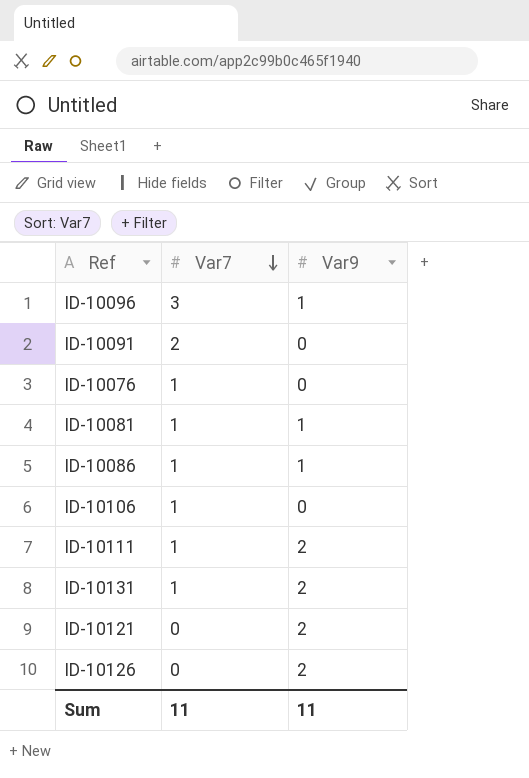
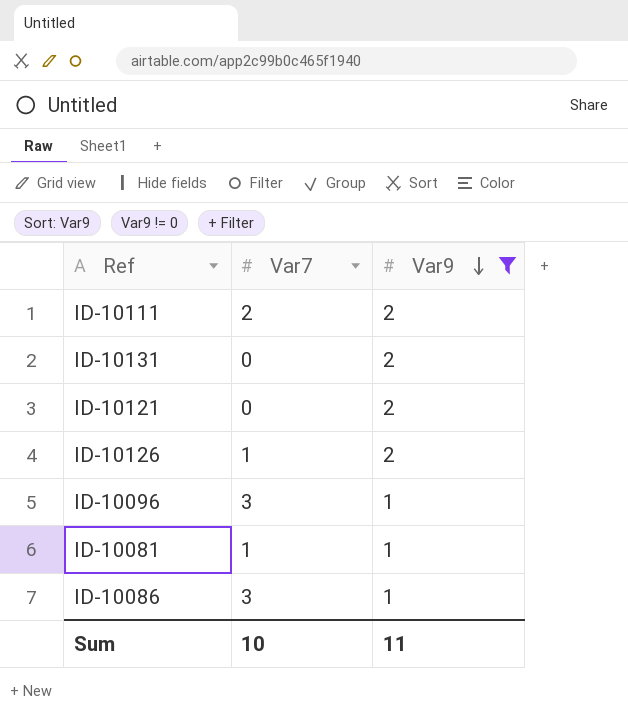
filter: none -> Var9 != 0
row order: Var7 descending -> Var9 descending
ID-10111 | Var7: 1 -> 2
ID-10131 | Var7: 1 -> 0
ID-10126 | Var7: 0 -> 1
ID-10086 | Var7: 1 -> 3
Sum | Var7: 11 -> 10

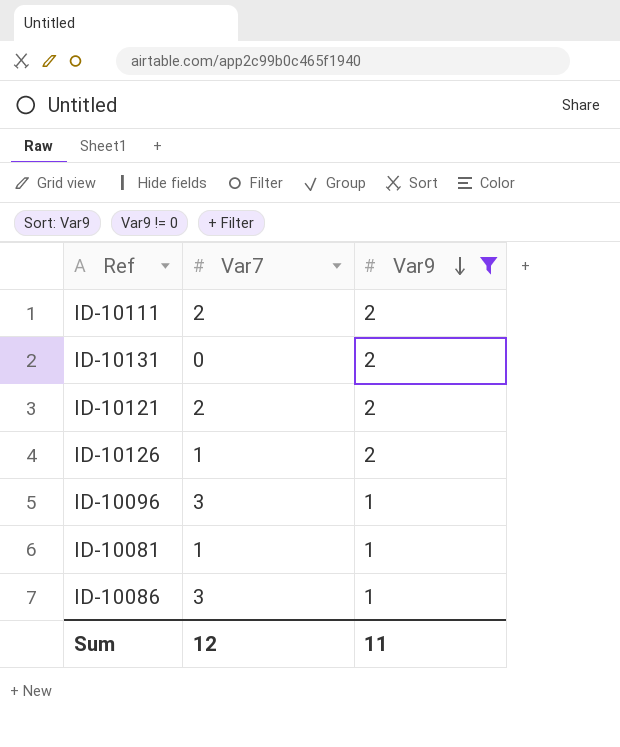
ID-10121 | Var7: 0 -> 2
Sum | Var7: 10 -> 12

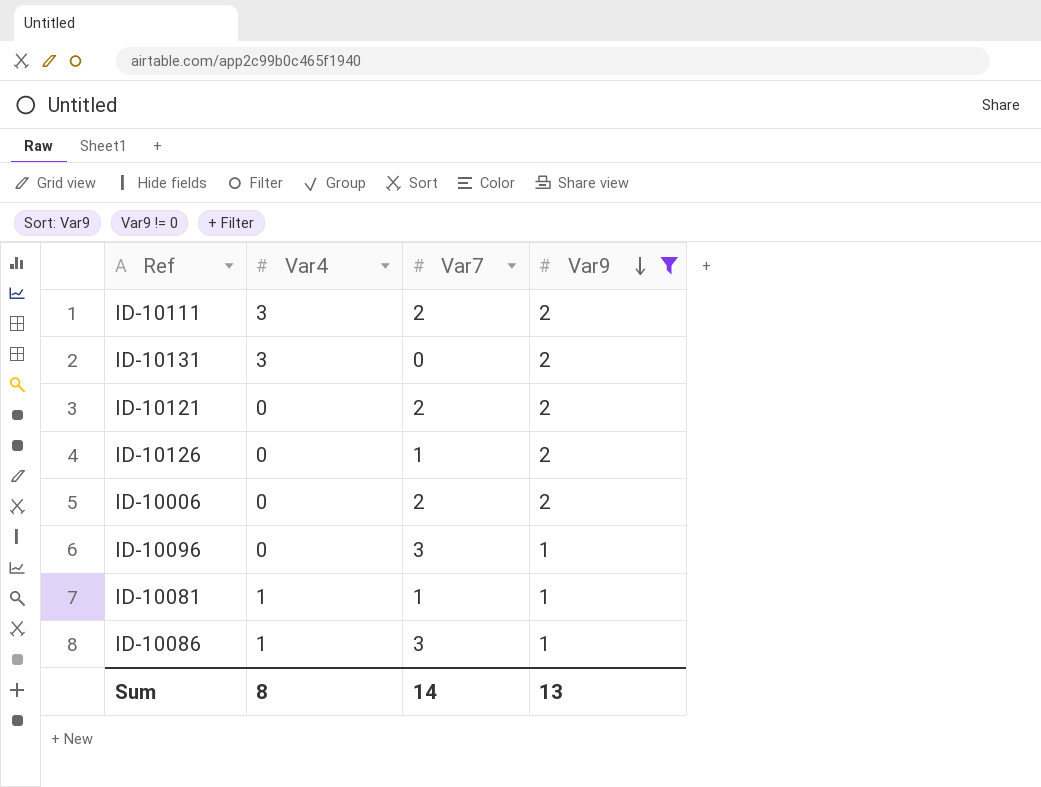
column Var4 | position: none -> 2
row ID-10006: none -> 0 | 2 | 2
Sum | Var7: 12 -> 14
Sum | Var9: 11 -> 13

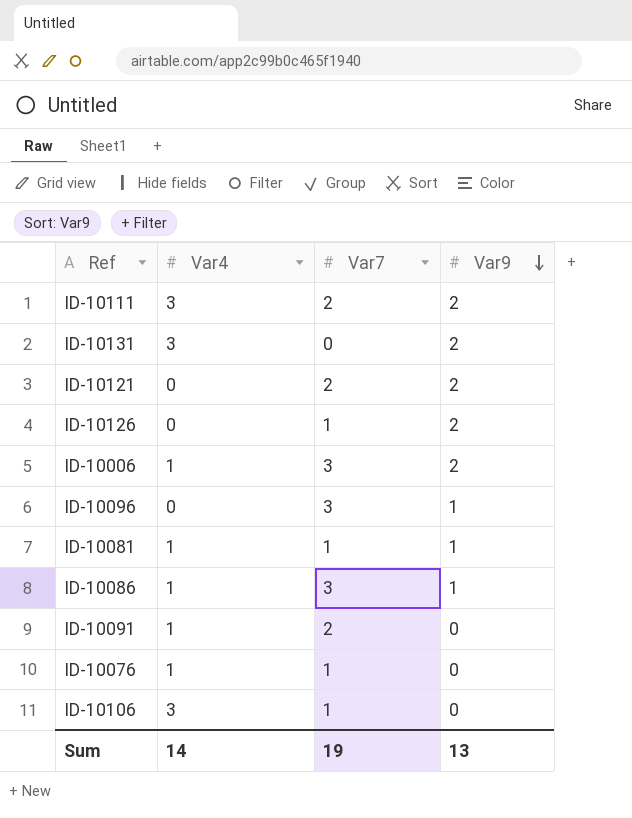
filter: Var9 != 0 -> none
ID-10006 | Var4: 0 -> 1
ID-10006 | Var7: 2 -> 3
Sum | Var4: 8 -> 14
Sum | Var7: 14 -> 19

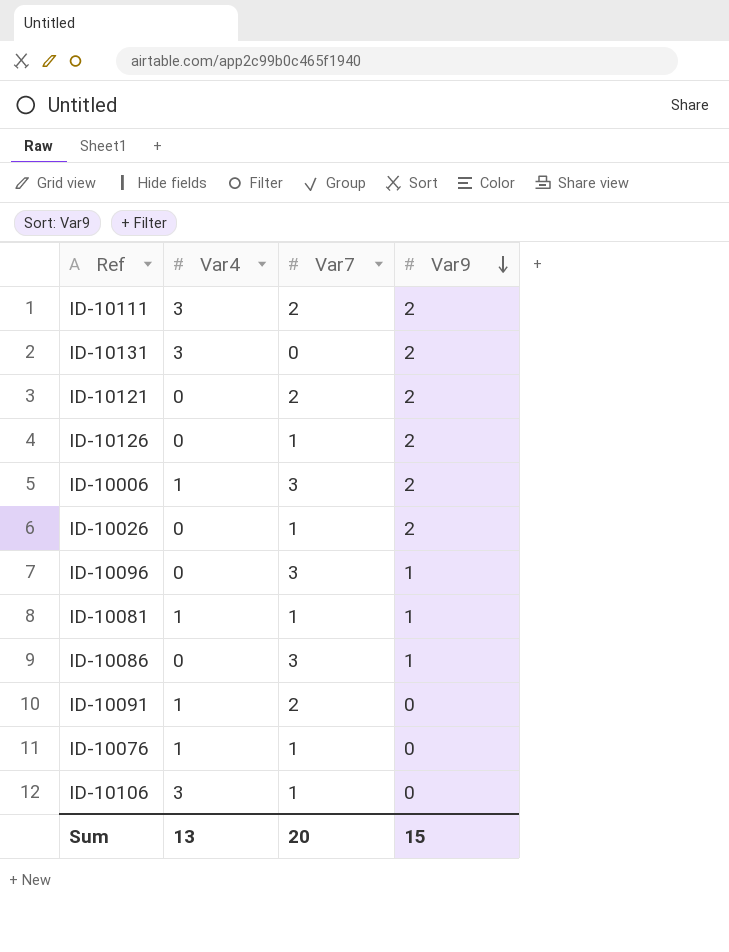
row ID-10026: none -> 0 | 1 | 2
ID-10086 | Var4: 1 -> 0
Sum | Var4: 14 -> 13
Sum | Var7: 19 -> 20
Sum | Var9: 13 -> 15

